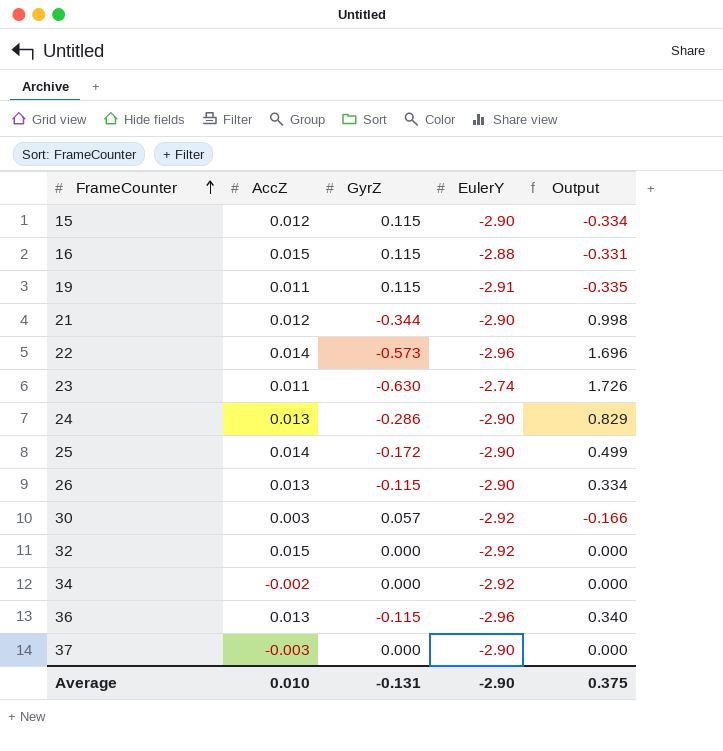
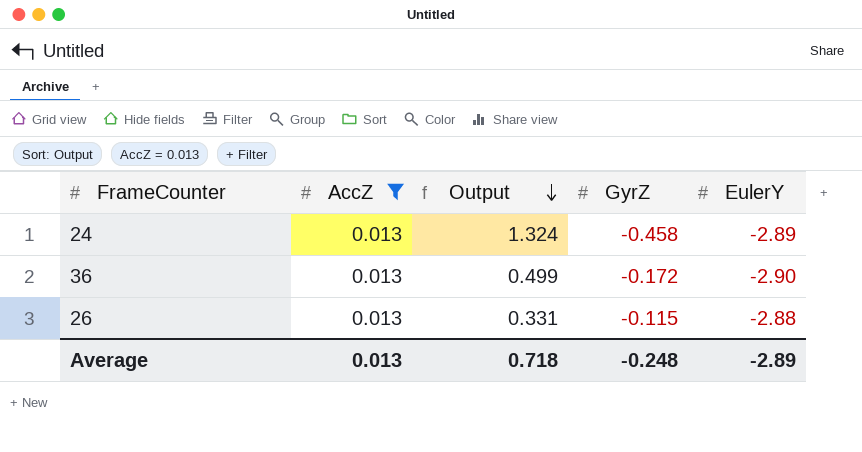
filter: none -> AccZ = 0.013
row order: FrameCounter ascending -> Output descending
column Output | position: 5 -> 3
24 | Output: 0.829 -> 1.324
24 | GyrZ: -0.286 -> -0.458
24 | EulerY: -2.90 -> -2.89
36 | Output: 0.340 -> 0.499
36 | GyrZ: -0.115 -> -0.172
36 | EulerY: -2.96 -> -2.90
26 | Output: 0.334 -> 0.331
26 | EulerY: -2.90 -> -2.88
Average | AccZ: 0.010 -> 0.013
Average | Output: 0.375 -> 0.718
Average | GyrZ: -0.131 -> -0.248
Average | EulerY: -2.90 -> -2.89

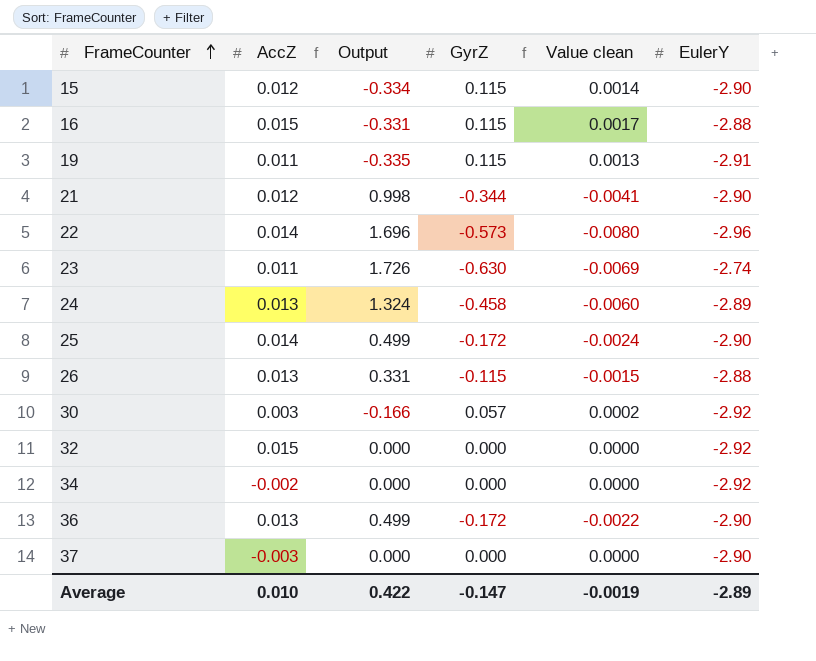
filter: AccZ = 0.013 -> none
row order: Output descending -> FrameCounter ascending
column Value clean | formula: none -> [AccZ] * [GyrZ]
Average | AccZ: 0.013 -> 0.010
Average | Output: 0.718 -> 0.422
Average | GyrZ: -0.248 -> -0.147

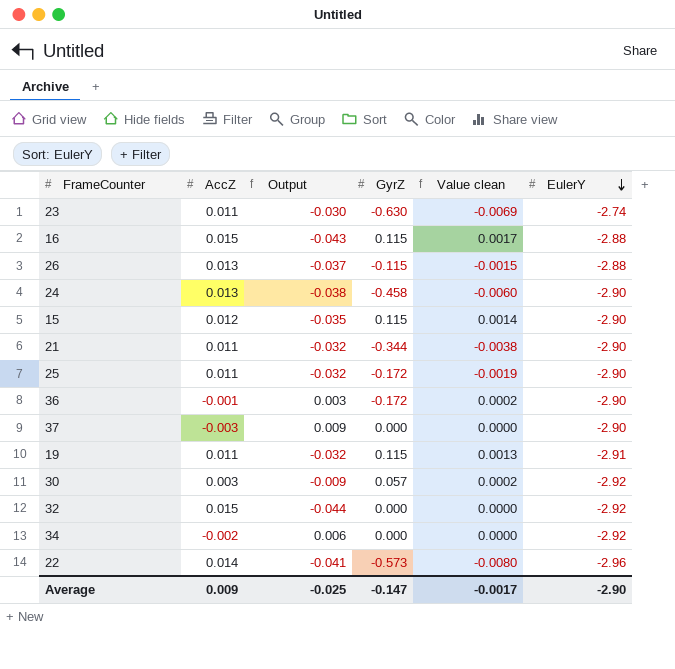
row order: FrameCounter ascending -> EulerY descending
column Output | formula: [GyrZ] * [EulerY] -> [AccZ] * [EulerY]
24 | EulerY: -2.89 -> -2.90
21 | AccZ: 0.012 -> 0.011
21 | Value clean: -0.0041 -> -0.0038
25 | AccZ: 0.014 -> 0.011
25 | Value clean: -0.0024 -> -0.0019
36 | AccZ: 0.013 -> -0.001
36 | Value clean: -0.0022 -> 0.0002
Average | AccZ: 0.010 -> 0.009
Average | Output: 0.422 -> -0.025
Average | Value clean: -0.0019 -> -0.0017
Average | EulerY: -2.89 -> -2.90

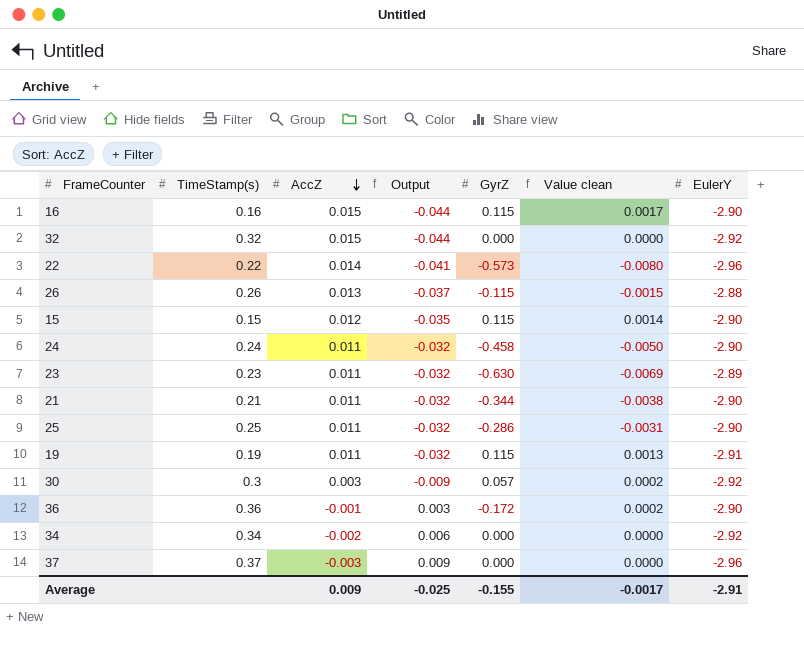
row order: EulerY descending -> AccZ descending
column TimeStamp(s) | position: none -> 2
16 | Output: -0.043 -> -0.044
16 | EulerY: -2.88 -> -2.90
24 | AccZ: 0.013 -> 0.011
24 | Output: -0.038 -> -0.032
24 | Value clean: -0.0060 -> -0.0050
23 | Output: -0.030 -> -0.032
23 | EulerY: -2.74 -> -2.89
25 | GyrZ: -0.172 -> -0.286
25 | Value clean: -0.0019 -> -0.0031
37 | EulerY: -2.90 -> -2.96
Average | GyrZ: -0.147 -> -0.155
Average | EulerY: -2.90 -> -2.91

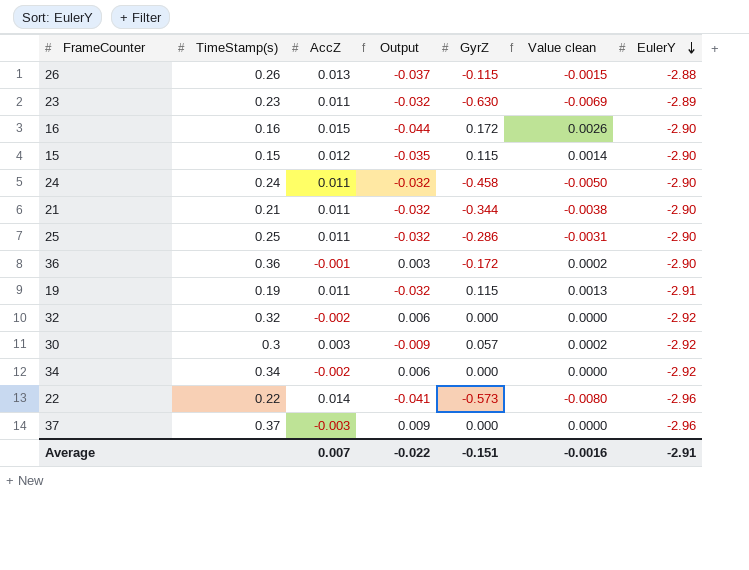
row order: AccZ descending -> EulerY descending
16 | GyrZ: 0.115 -> 0.172
16 | Value clean: 0.0017 -> 0.0026
32 | AccZ: 0.015 -> -0.002
32 | Output: -0.044 -> 0.006
Average | AccZ: 0.009 -> 0.007
Average | Output: -0.025 -> -0.022
Average | GyrZ: -0.155 -> -0.151
Average | Value clean: -0.0017 -> -0.0016

